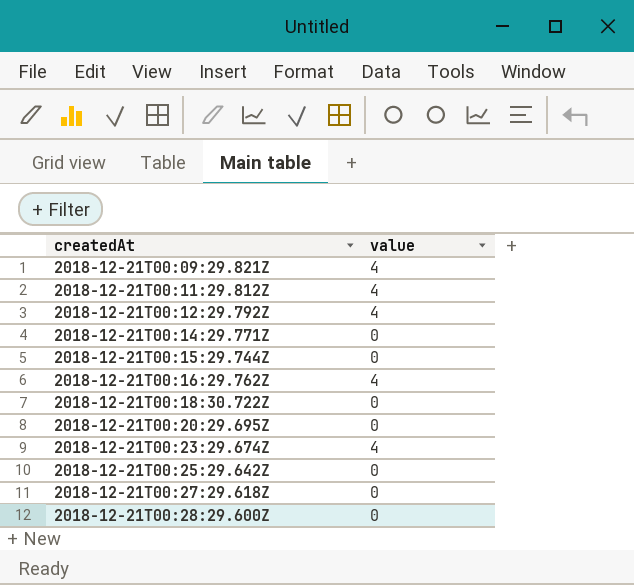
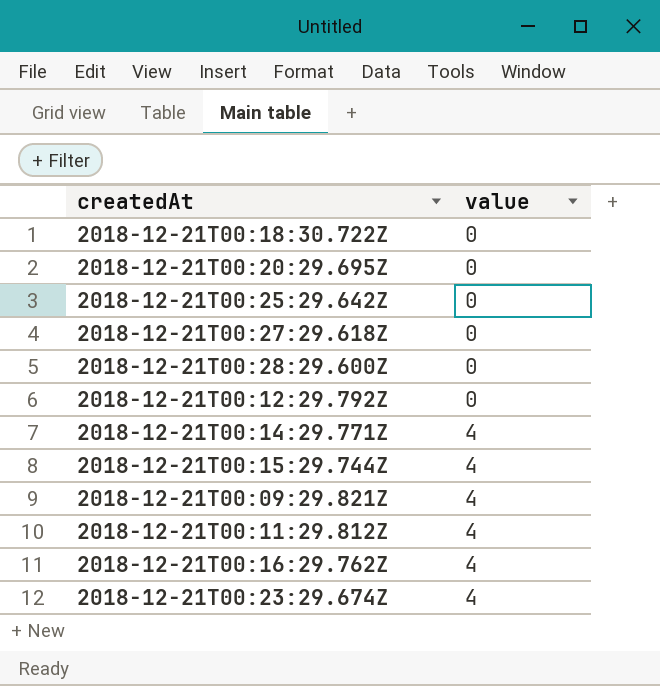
row order: createdAt ascending -> value ascending
2018-12-21T00:12:29.792Z | value: 4 -> 0
2018-12-21T00:14:29.771Z | value: 0 -> 4
2018-12-21T00:15:29.744Z | value: 0 -> 4

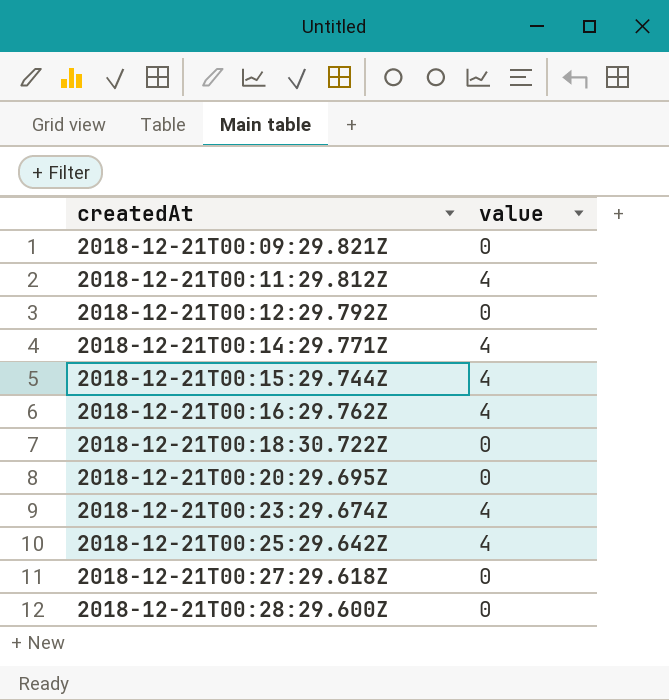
row order: value ascending -> createdAt ascending
2018-12-21T00:09:29.821Z | value: 4 -> 0
2018-12-21T00:25:29.642Z | value: 0 -> 4

